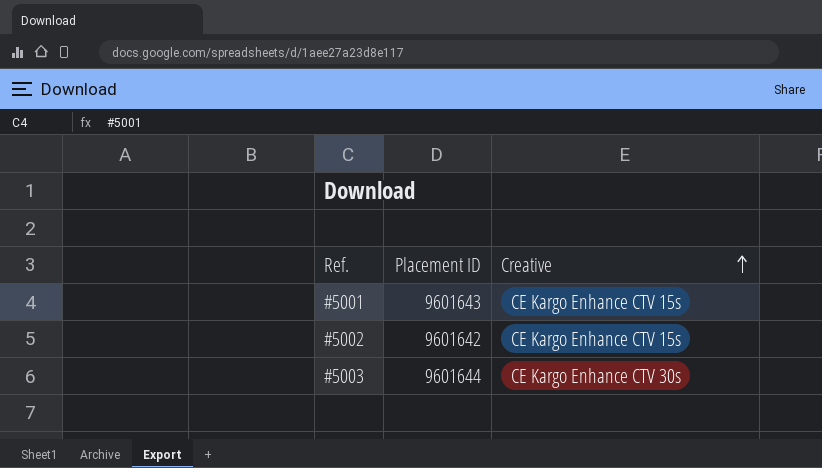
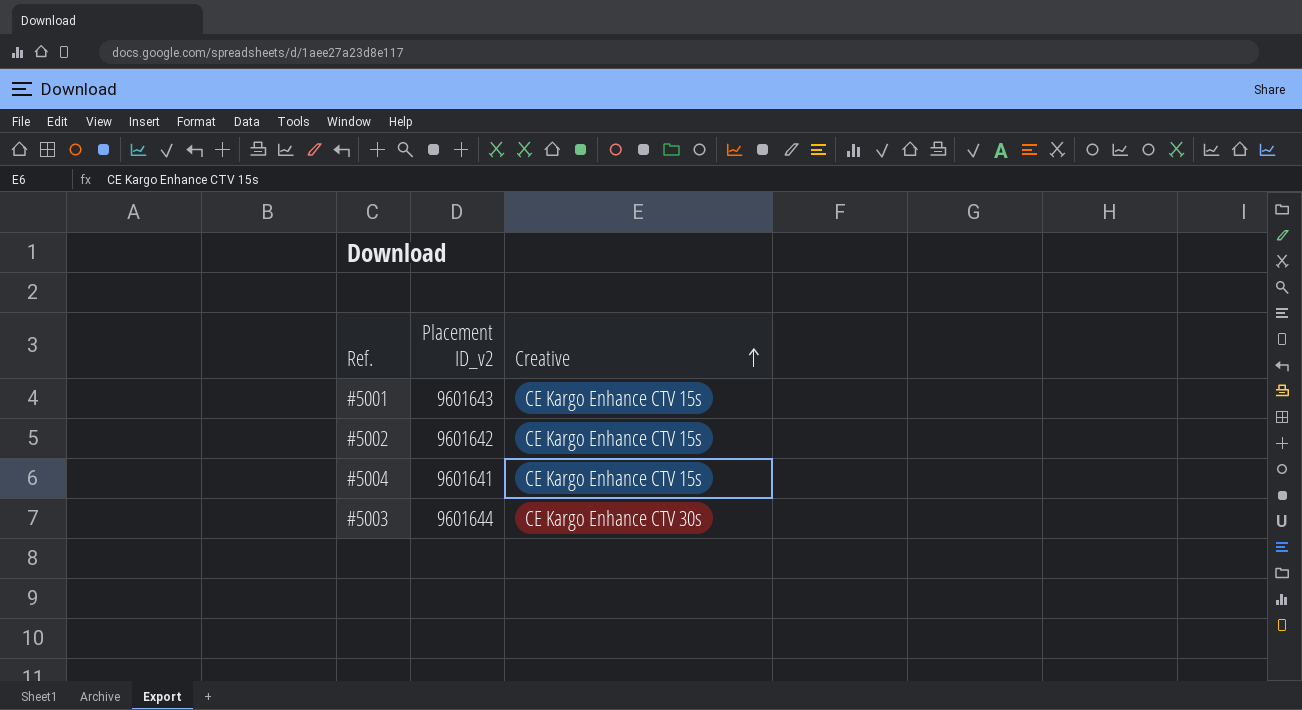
column name: Placement ID -> Placement ID_v2
row #5004: none -> 9601641 | CE Kargo Enhance CTV 15s

